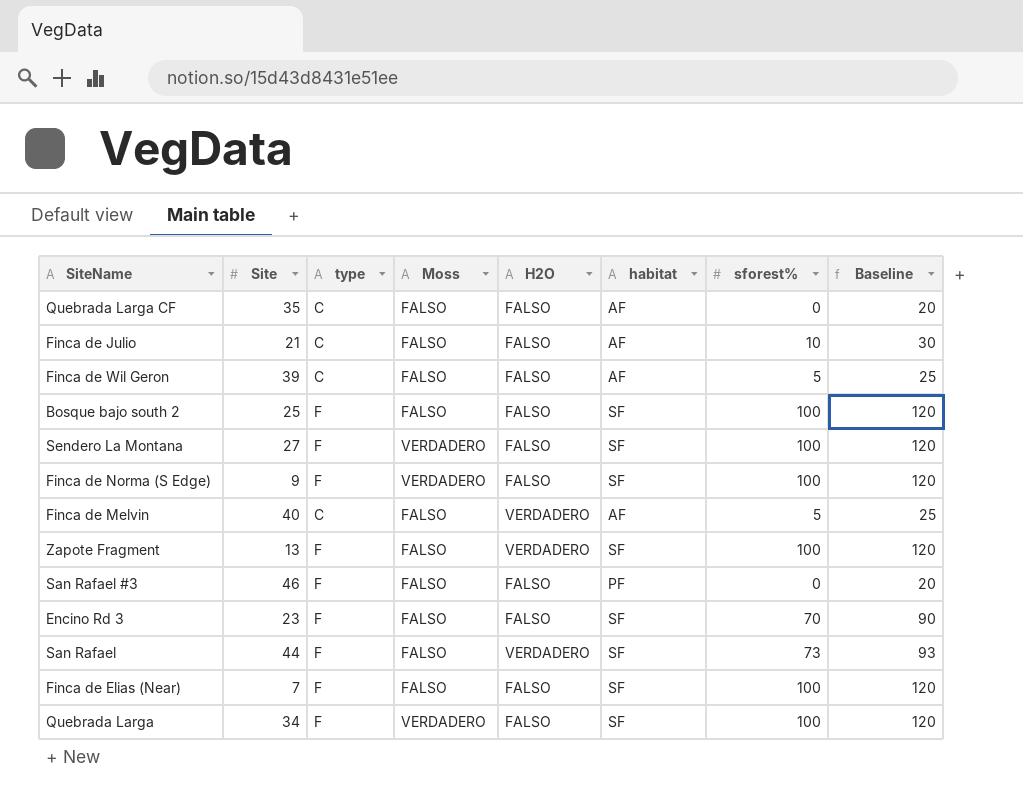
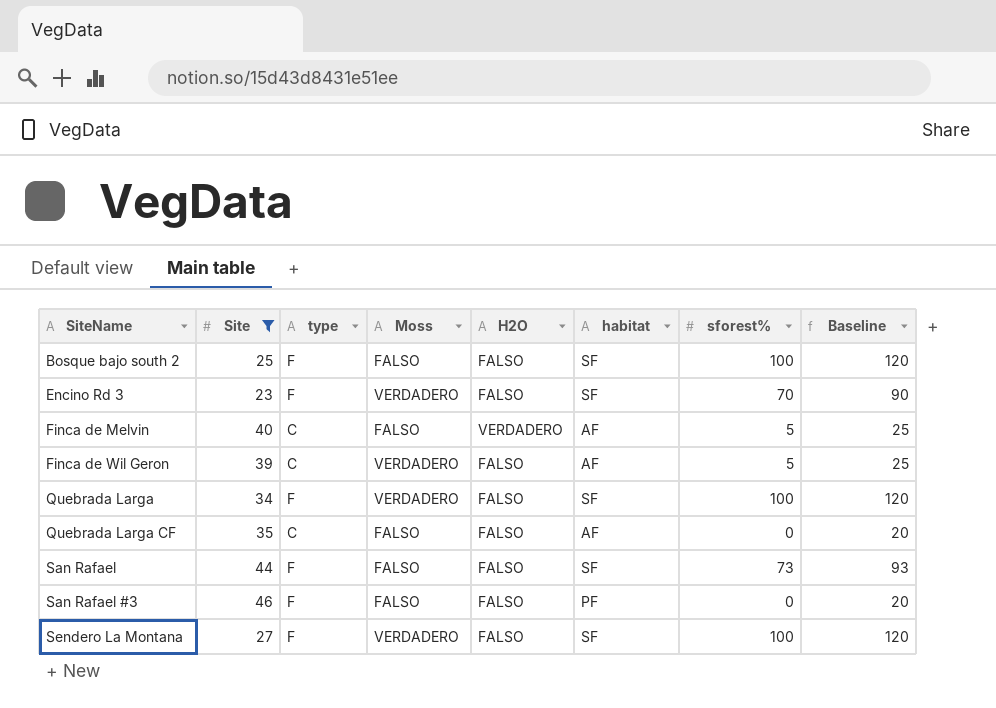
filter: none -> Site >= 23
row order: none -> SiteName ascending
Encino Rd 3 | Moss: FALSO -> VERDADERO
Finca de Wil Geron | Moss: FALSO -> VERDADERO
San Rafael | H2O: VERDADERO -> FALSO

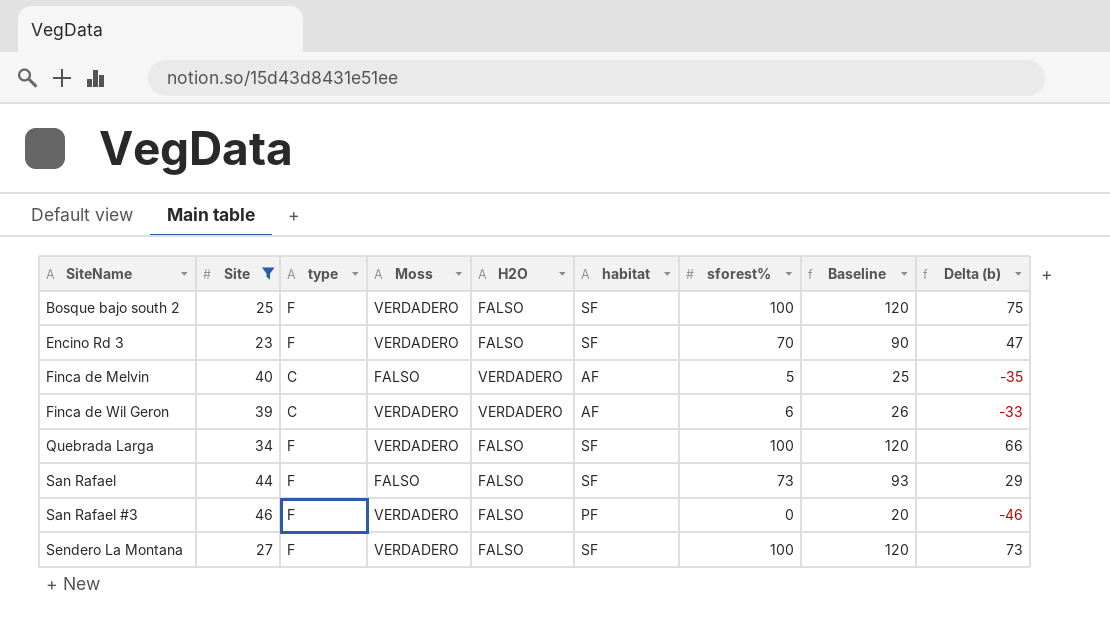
column Delta (b) | formula: none -> [sforest%] - [Site]
row Quebrada Larga CF: 35 | C | FALSO | FALSO | AF | 0 | 20 -> none
Bosque bajo south 2 | Moss: FALSO -> VERDADERO
Finca de Wil Geron | H2O: FALSO -> VERDADERO
Finca de Wil Geron | sforest%: 5 -> 6
Finca de Wil Geron | Baseline: 25 -> 26
San Rafael #3 | Moss: FALSO -> VERDADERO

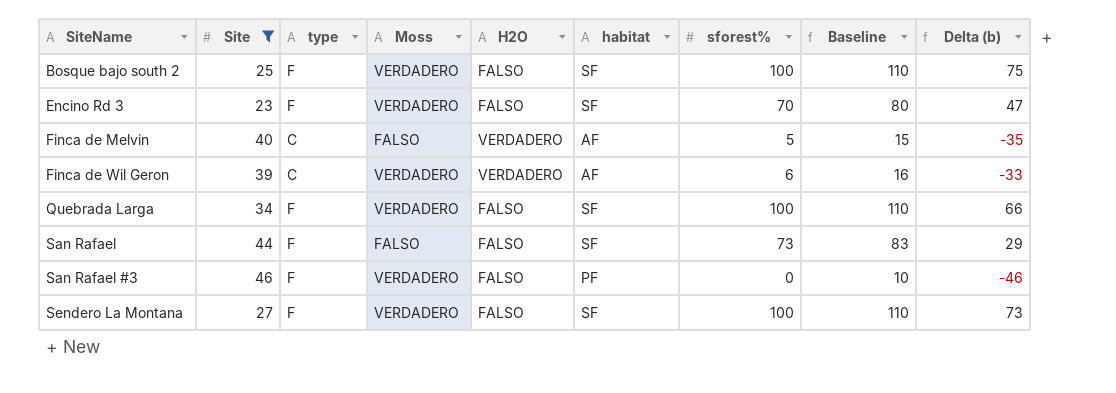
column Baseline | formula: [sforest%] + 20 -> [sforest%] + 10

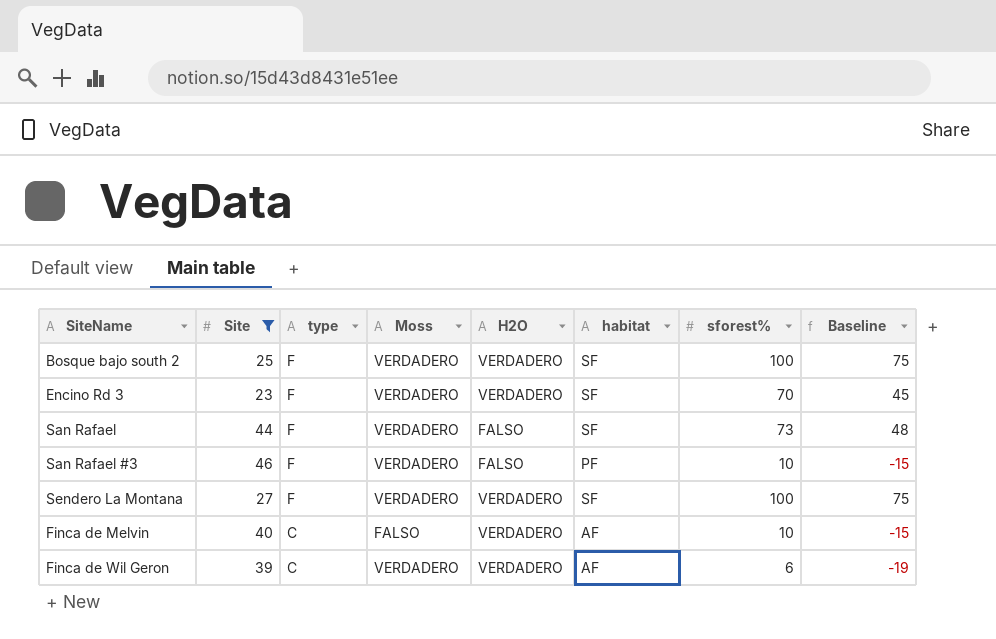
row order: SiteName ascending -> type descending
column Delta (b) | formula: [sforest%] - [Site] -> none
column Baseline | formula: [sforest%] + 10 -> [sforest%] - 25
row Quebrada Larga: 34 | F | VERDADERO | FALSO | SF | 100 | 110 | 66 -> none
Bosque bajo south 2 | H2O: FALSO -> VERDADERO
Encino Rd 3 | H2O: FALSO -> VERDADERO
San Rafael | Moss: FALSO -> VERDADERO
San Rafael #3 | sforest%: 0 -> 10
Sendero La Montana | H2O: FALSO -> VERDADERO
Finca de Melvin | sforest%: 5 -> 10

